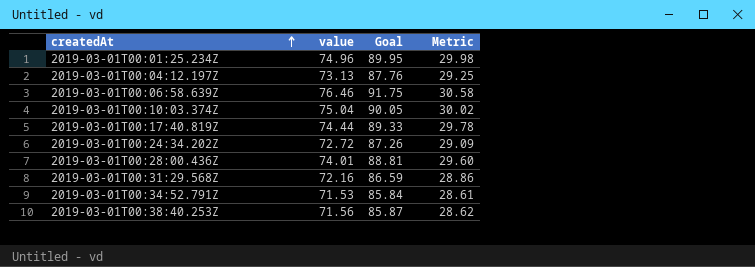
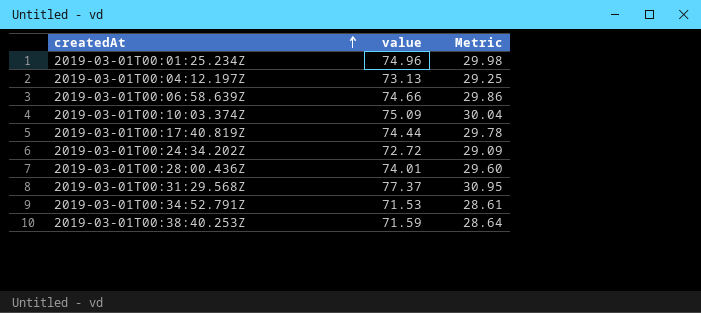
column Goal | formula: [value] * 1.2 -> none
2019-03-01T00:06:58.639Z | value: 76.46 -> 74.66
2019-03-01T00:06:58.639Z | Metric: 30.58 -> 29.86
2019-03-01T00:10:03.374Z | value: 75.04 -> 75.09
2019-03-01T00:10:03.374Z | Metric: 30.02 -> 30.04
2019-03-01T00:31:29.568Z | value: 72.16 -> 77.37
2019-03-01T00:31:29.568Z | Metric: 28.86 -> 30.95
2019-03-01T00:38:40.253Z | value: 71.56 -> 71.59
2019-03-01T00:38:40.253Z | Metric: 28.62 -> 28.64

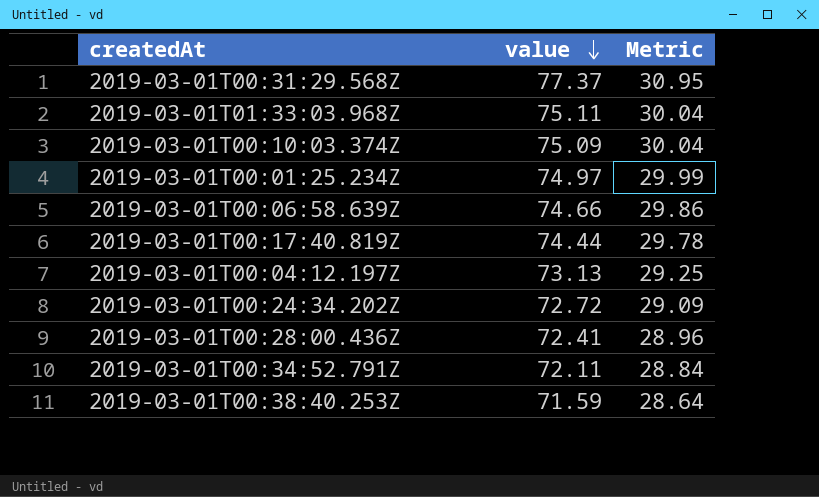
row order: createdAt ascending -> value descending
row 2019-03-01T01:33:03.968Z: none -> 75.11 | 30.04
2019-03-01T00:01:25.234Z | value: 74.96 -> 74.97
2019-03-01T00:01:25.234Z | Metric: 29.98 -> 29.99
2019-03-01T00:28:00.436Z | value: 74.01 -> 72.41
2019-03-01T00:28:00.436Z | Metric: 29.60 -> 28.96
2019-03-01T00:34:52.791Z | value: 71.53 -> 72.11
2019-03-01T00:34:52.791Z | Metric: 28.61 -> 28.84

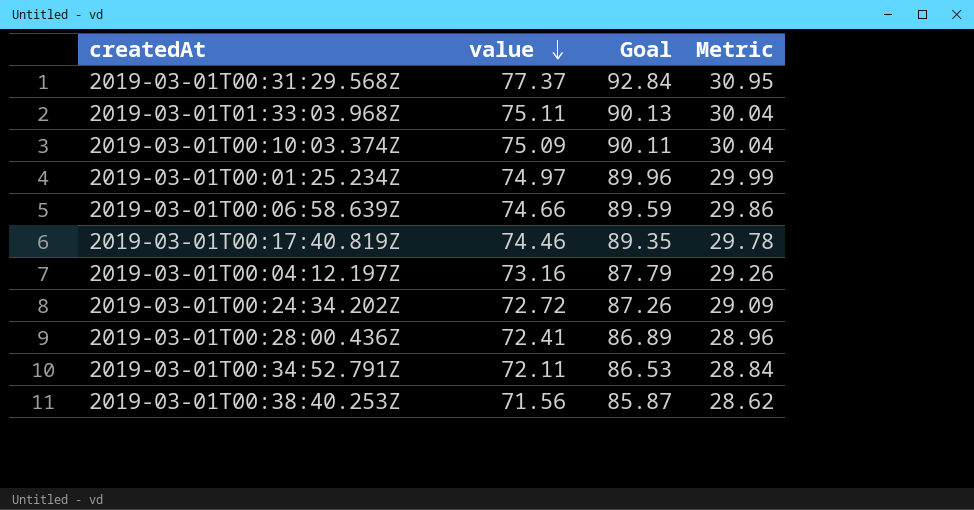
column Goal | formula: none -> [value] * 1.2
2019-03-01T00:17:40.819Z | value: 74.44 -> 74.46
2019-03-01T00:04:12.197Z | value: 73.13 -> 73.16
2019-03-01T00:04:12.197Z | Metric: 29.25 -> 29.26
2019-03-01T00:38:40.253Z | value: 71.59 -> 71.56
2019-03-01T00:38:40.253Z | Metric: 28.64 -> 28.62

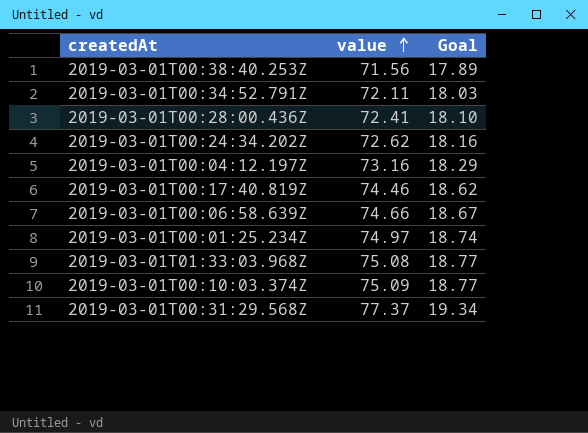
row order: value descending -> value ascending
column Metric | formula: [value] * 0.4 -> none
column Goal | formula: [value] * 1.2 -> [value] * 0.25
2019-03-01T00:24:34.202Z | value: 72.72 -> 72.62
2019-03-01T01:33:03.968Z | value: 75.11 -> 75.08

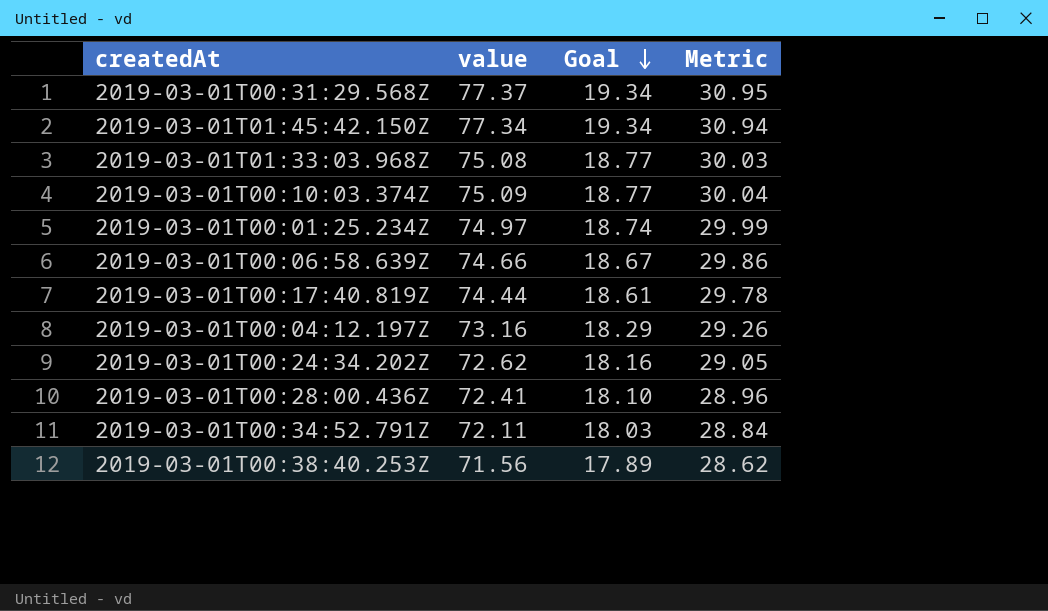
row order: value ascending -> Goal descending
column Metric | formula: none -> [value] * 0.4
row 2019-03-01T01:45:42.150Z: none -> 77.34 | 19.34 | 30.94
2019-03-01T00:17:40.819Z | value: 74.46 -> 74.44
2019-03-01T00:17:40.819Z | Goal: 18.62 -> 18.61

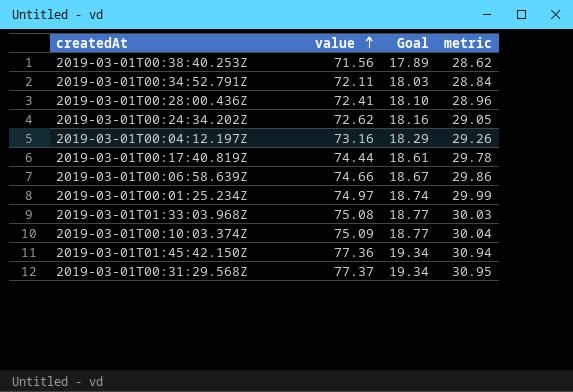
row order: Goal descending -> value ascending
column name: Metric -> metric
2019-03-01T01:45:42.150Z | value: 77.34 -> 77.36

